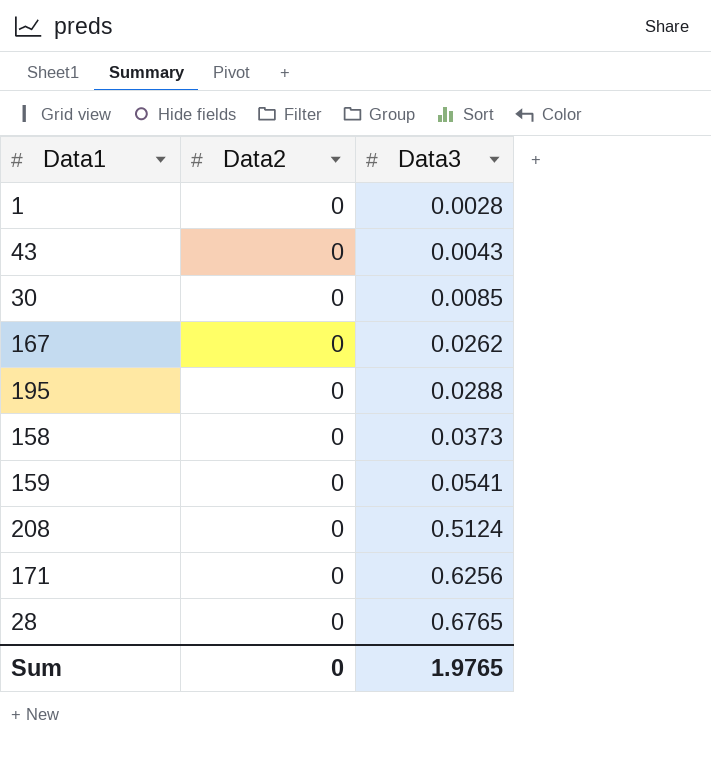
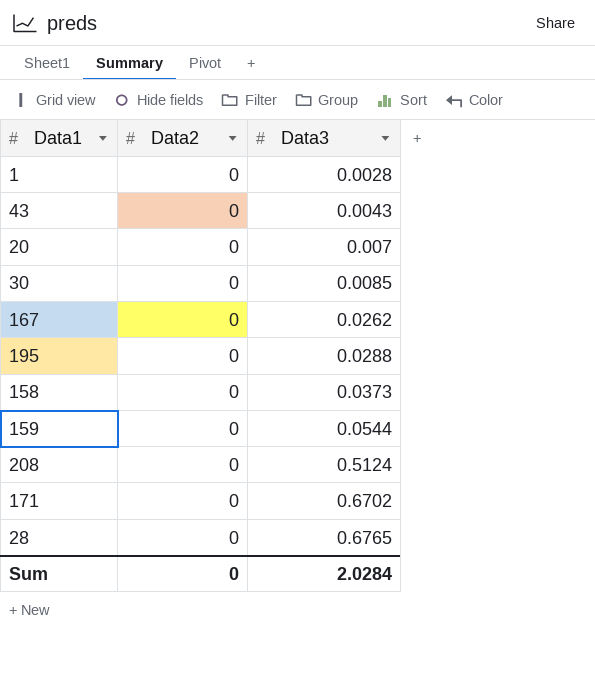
row 20: none -> 0 | 0.007
159 | Data3: 0.0541 -> 0.0544
171 | Data3: 0.6256 -> 0.6702
Sum | Data3: 1.9765 -> 2.0284

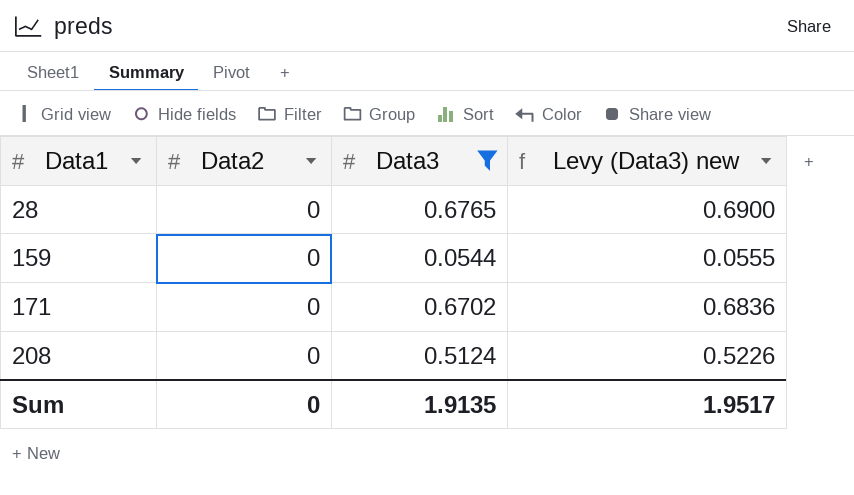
filter: none -> Data3 >= 0.0544
row order: Data3 ascending -> Data1 ascending
column Levy (Data3) new | formula: none -> [Data3] * 1.02
Sum | Data3: 2.0284 -> 1.9135

